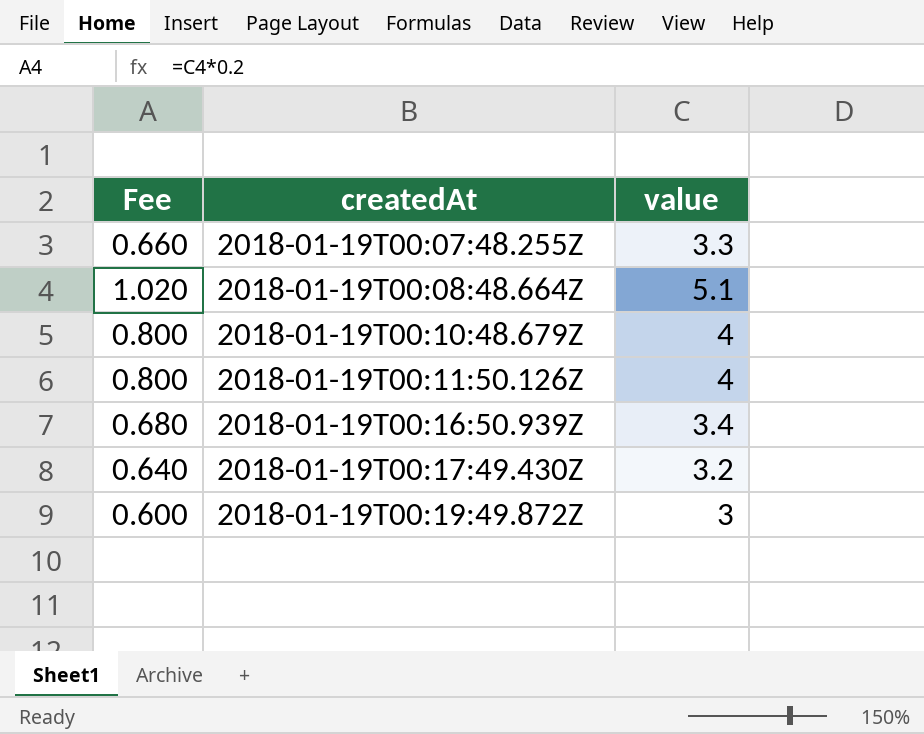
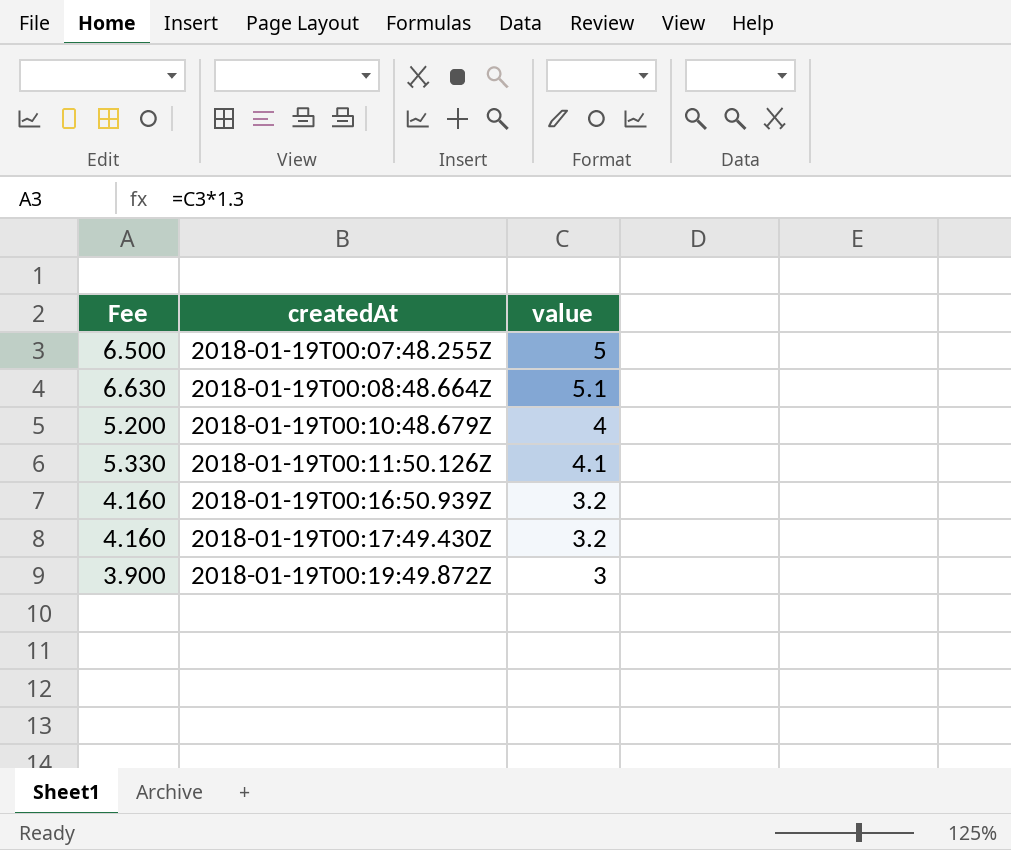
column Fee | formula: [value] * 0.2 -> [value] * 1.3
2018-01-19T00:07:48.255Z | value: 3.3 -> 5
2018-01-19T00:11:50.126Z | value: 4 -> 4.1
2018-01-19T00:16:50.939Z | value: 3.4 -> 3.2

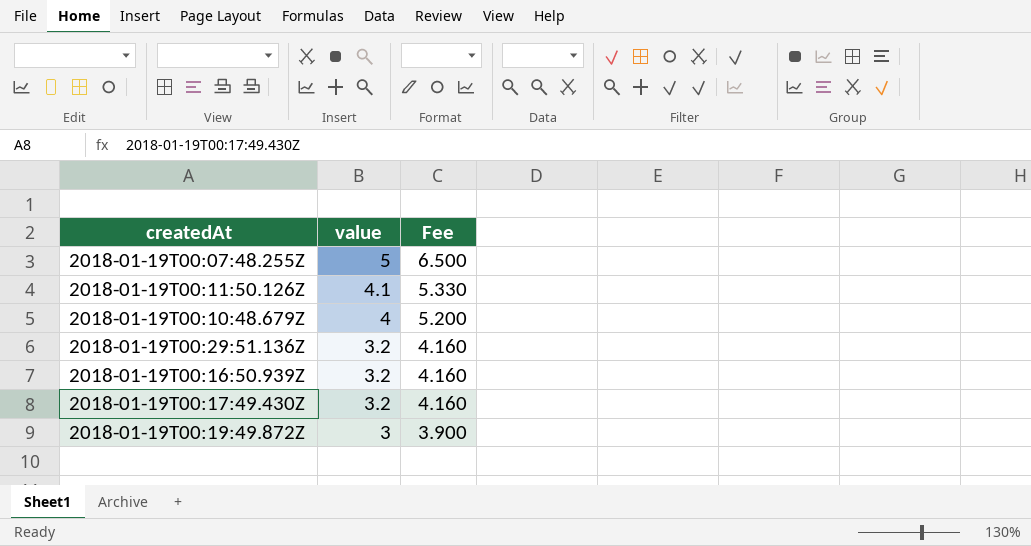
row order: createdAt ascending -> value descending
column Fee | position: 1 -> 3
row 2018-01-19T00:08:48.664Z: 6.630 | 5.1 -> none
row 2018-01-19T00:29:51.136Z: none -> 3.2 | 4.160

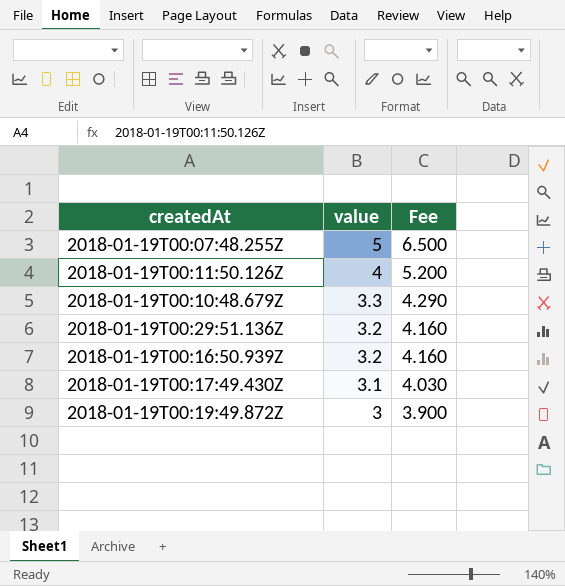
2018-01-19T00:11:50.126Z | value: 4.1 -> 4
2018-01-19T00:11:50.126Z | Fee: 5.330 -> 5.200
2018-01-19T00:10:48.679Z | value: 4 -> 3.3
2018-01-19T00:10:48.679Z | Fee: 5.200 -> 4.290
2018-01-19T00:17:49.430Z | value: 3.2 -> 3.1
2018-01-19T00:17:49.430Z | Fee: 4.160 -> 4.030

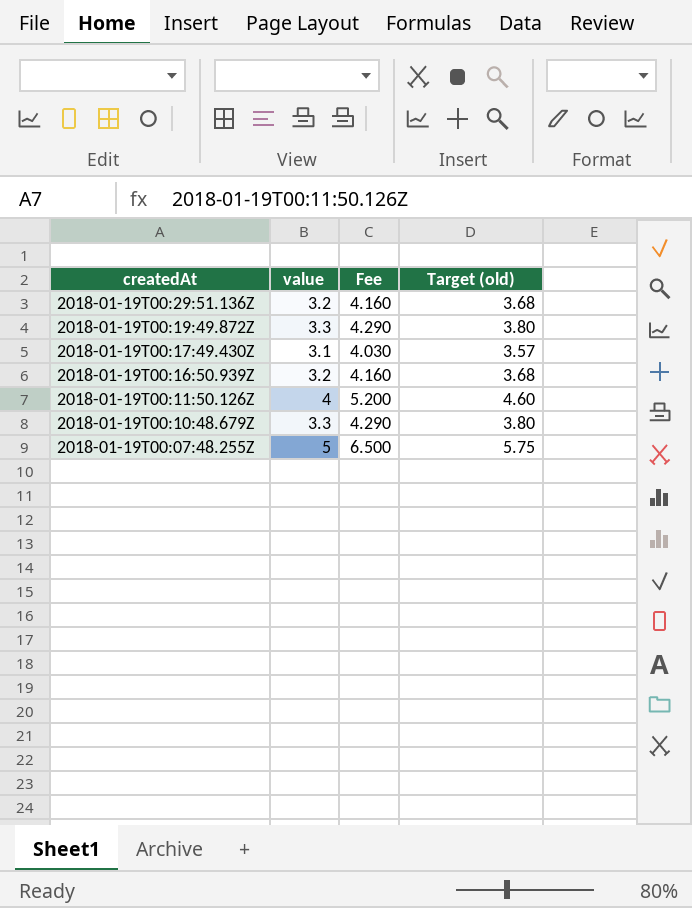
row order: value descending -> createdAt descending
column Target (old) | formula: none -> [value] * 1.15
2018-01-19T00:19:49.872Z | value: 3 -> 3.3
2018-01-19T00:19:49.872Z | Fee: 3.900 -> 4.290

